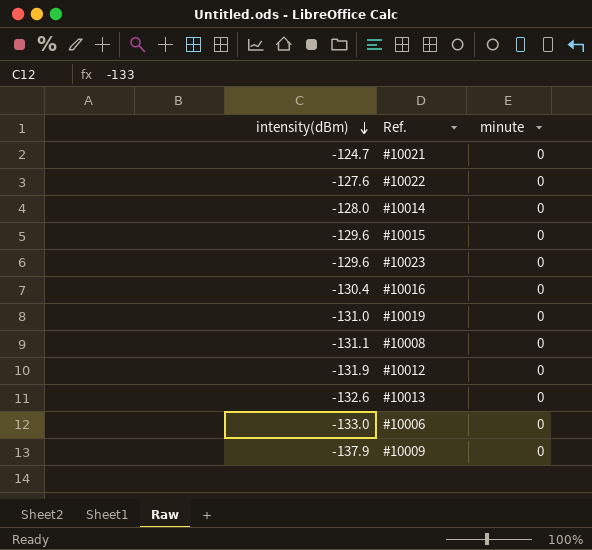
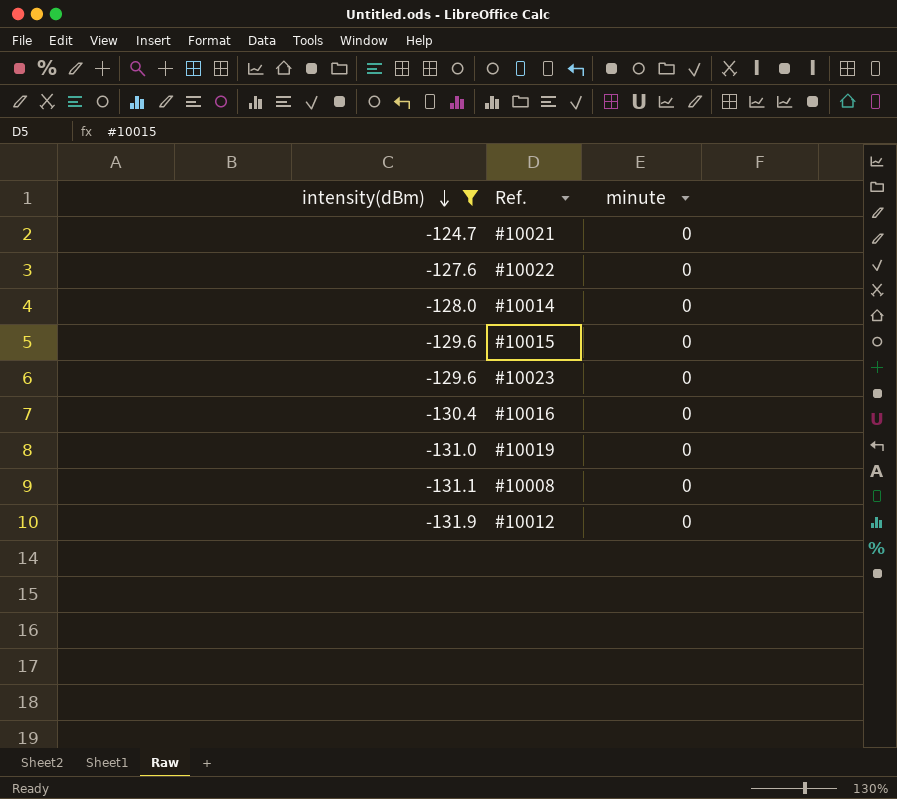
filter: none -> intensity(dBm) >= -131.9

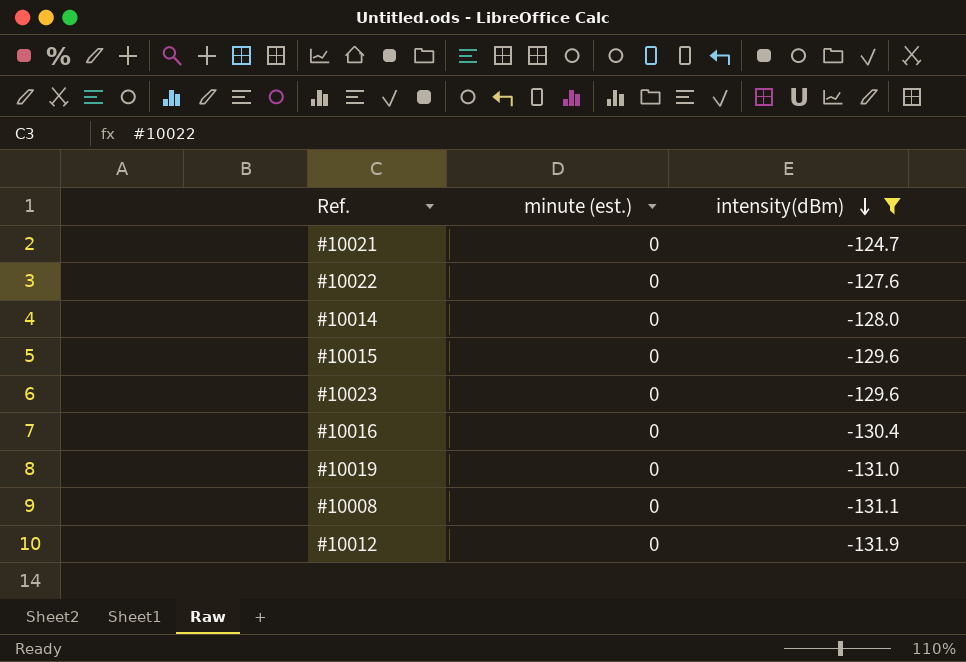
column name: minute -> minute (est.)
column intensity(dBm) | position: 1 -> 3

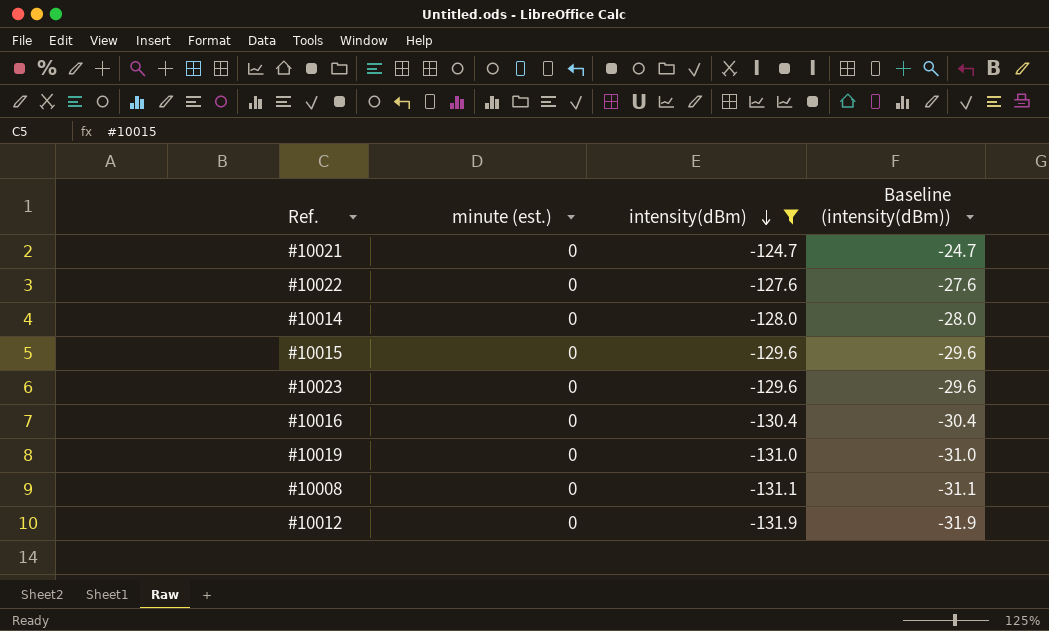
column Baseline (intensity(dBm)) | formula: none -> [intensity(dBm)] + 100

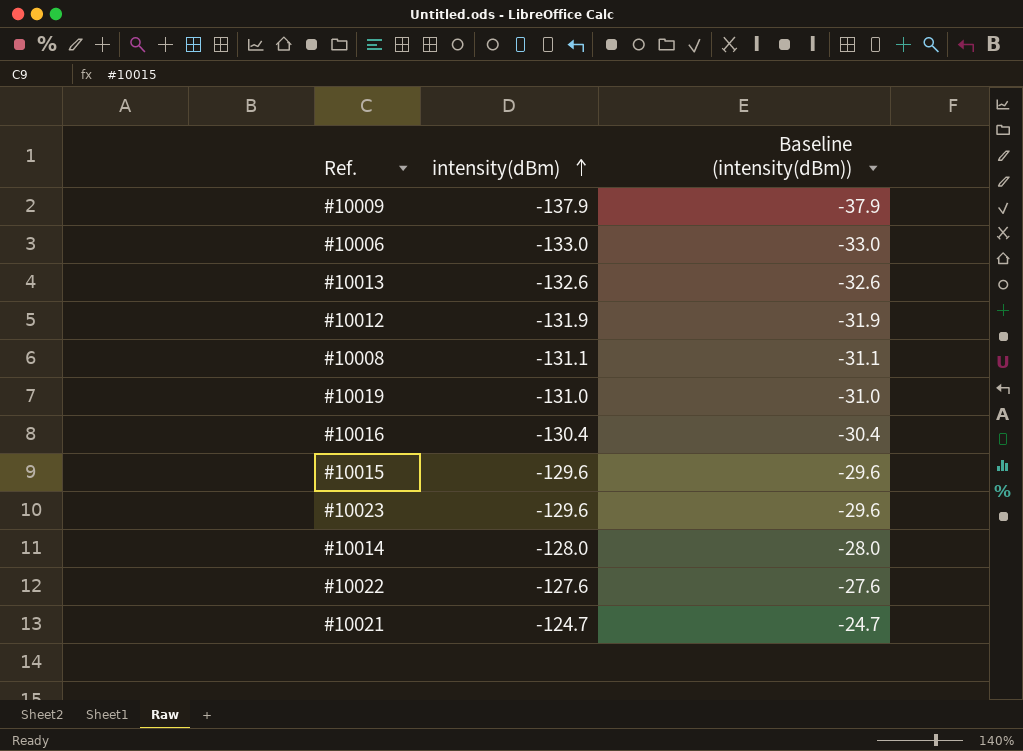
filter: intensity(dBm) >= -131.9 -> none
row order: intensity(dBm) descending -> intensity(dBm) ascending
column minute (est.) | position: 2 -> none

